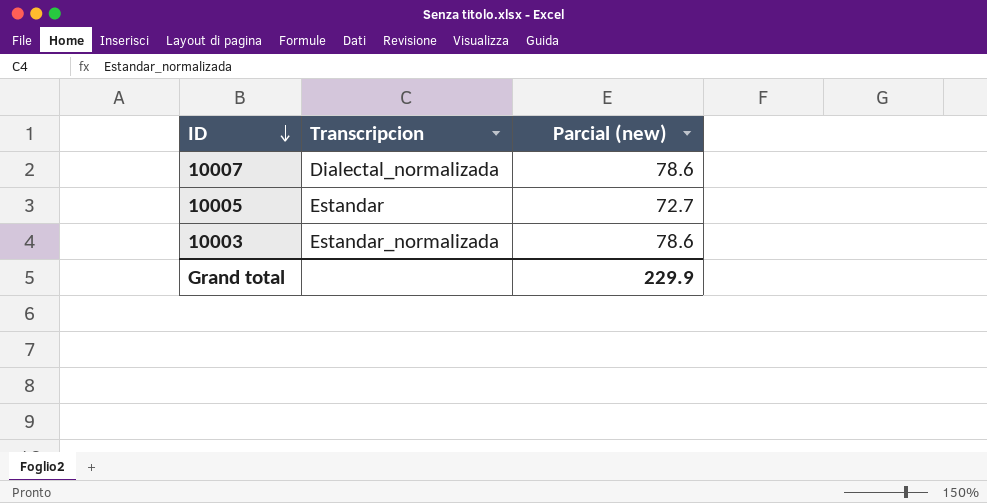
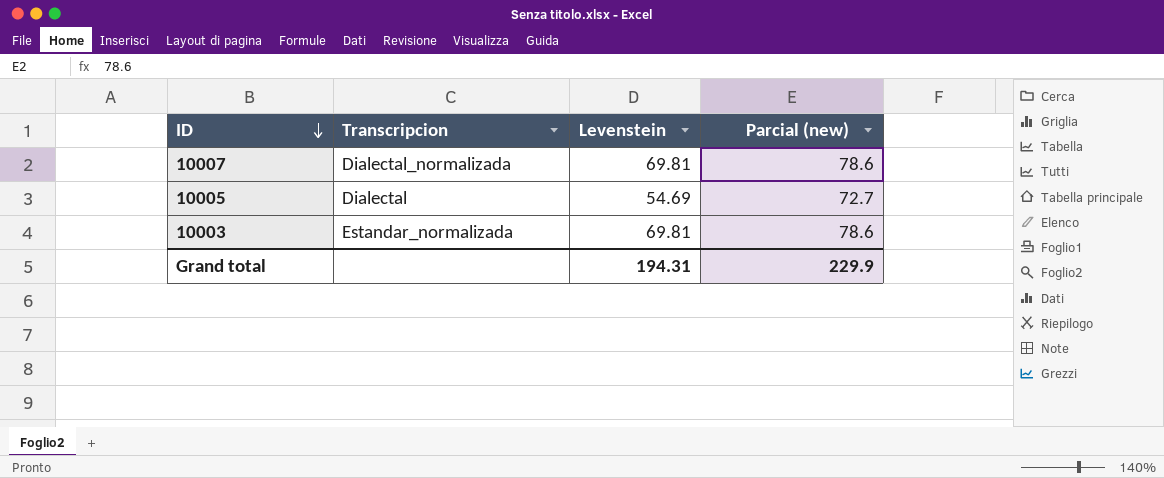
column Levenstein | position: none -> 3
10005 | Transcripcion: Estandar -> Dialectal

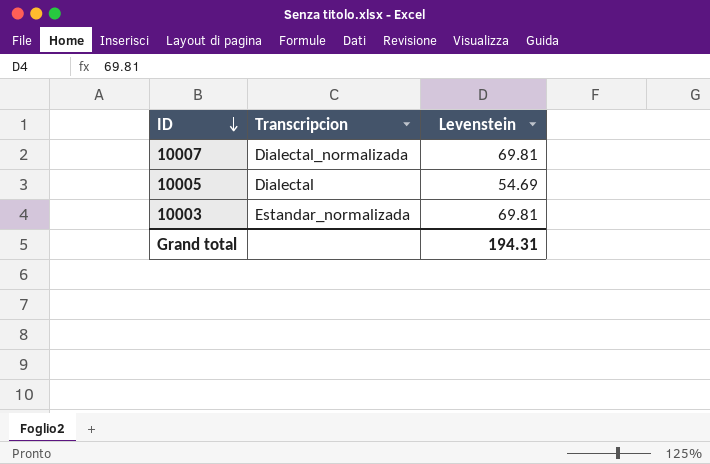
column Parcial (new) | position: 4 -> none

